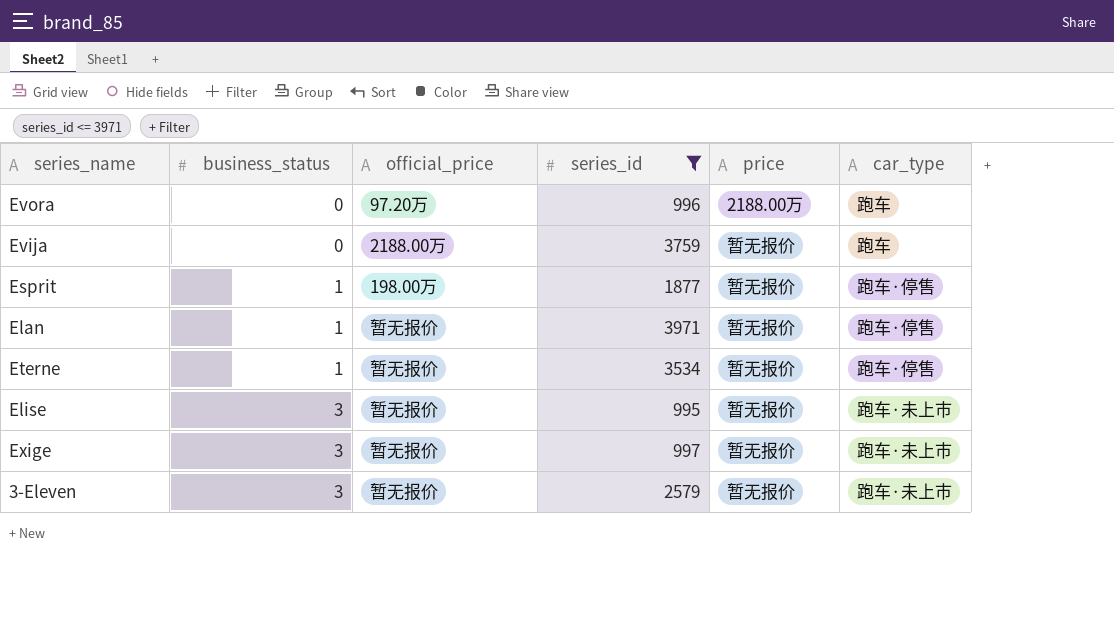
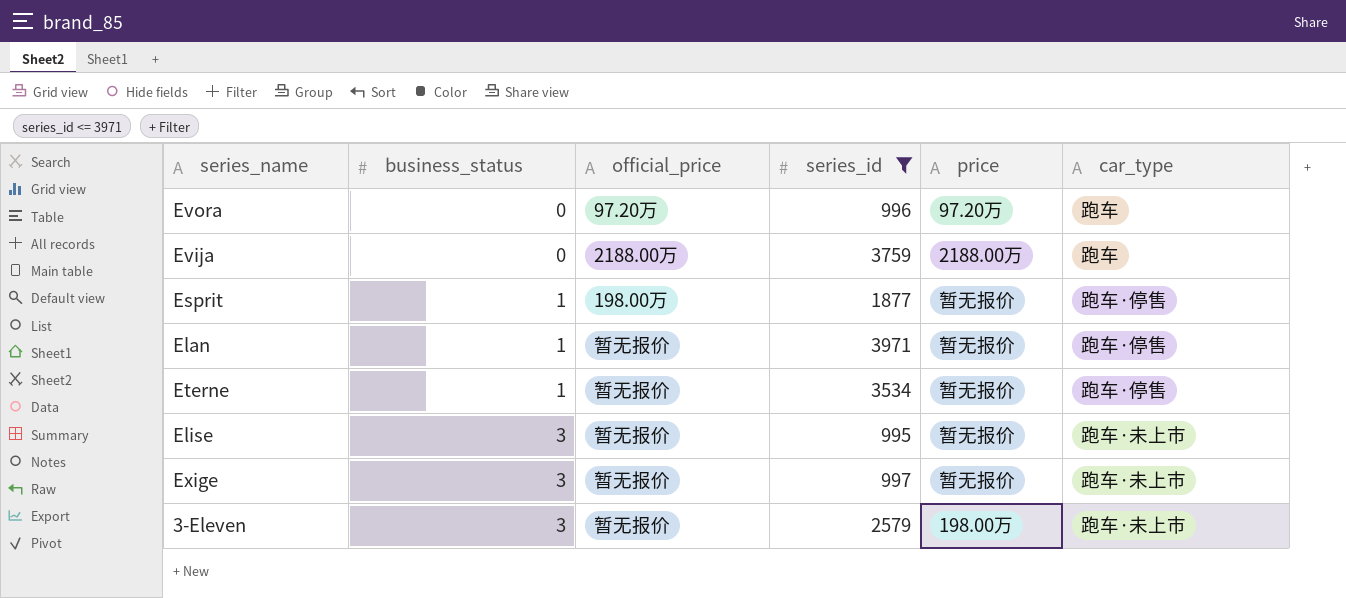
Evora | price: 2188.00万 -> 97.20万
Evija | price: 暂无报价 -> 2188.00万
3-Eleven | price: 暂无报价 -> 198.00万

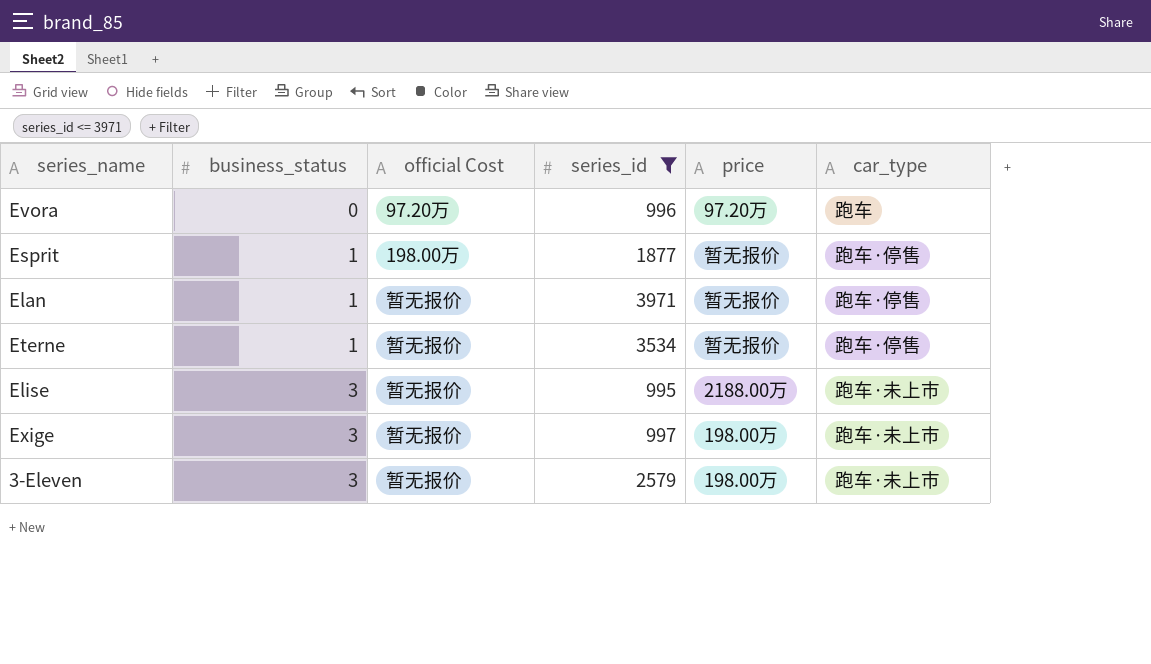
column name: official_price -> official Cost
row Evija: 0 | 2188.00万 | 3759 | 2188.00万 | 跑车 -> none
Elise | price: 暂无报价 -> 2188.00万
Exige | price: 暂无报价 -> 198.00万

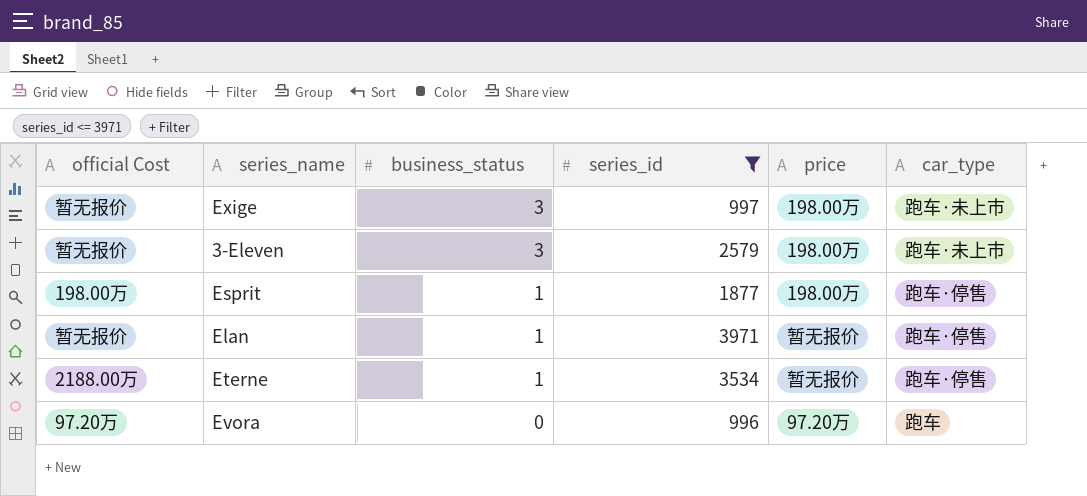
row order: business_status ascending -> business_status descending
column official Cost | position: 3 -> 1
row Elise: 3 | 暂无报价 | 995 | 2188.00万 | 跑车·未上市 -> none
Esprit | price: 暂无报价 -> 198.00万
Eterne | official Cost: 暂无报价 -> 2188.00万

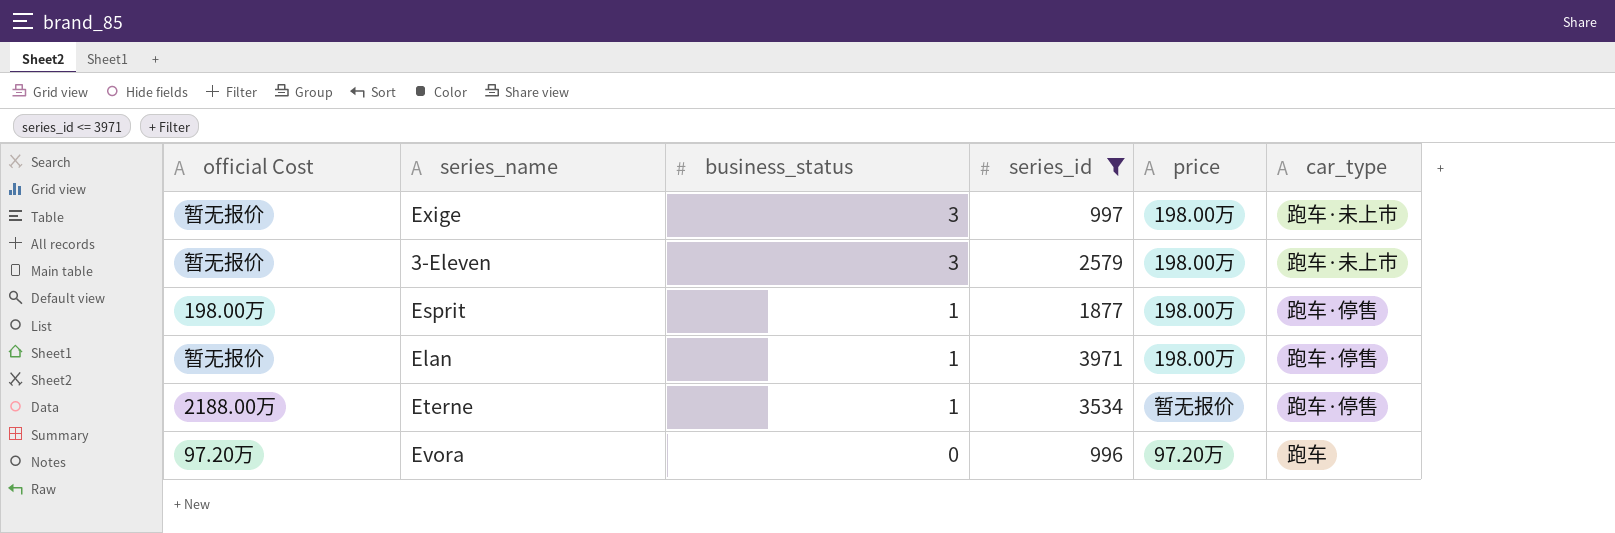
Elan | price: 暂无报价 -> 198.00万

